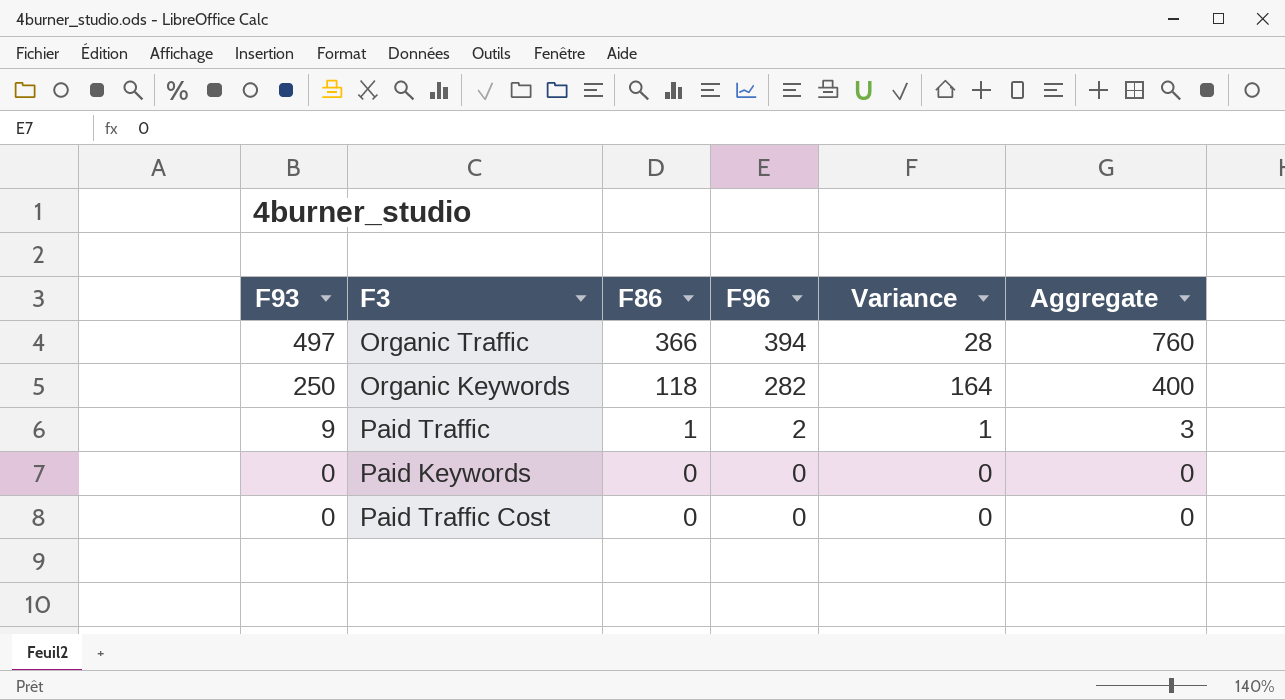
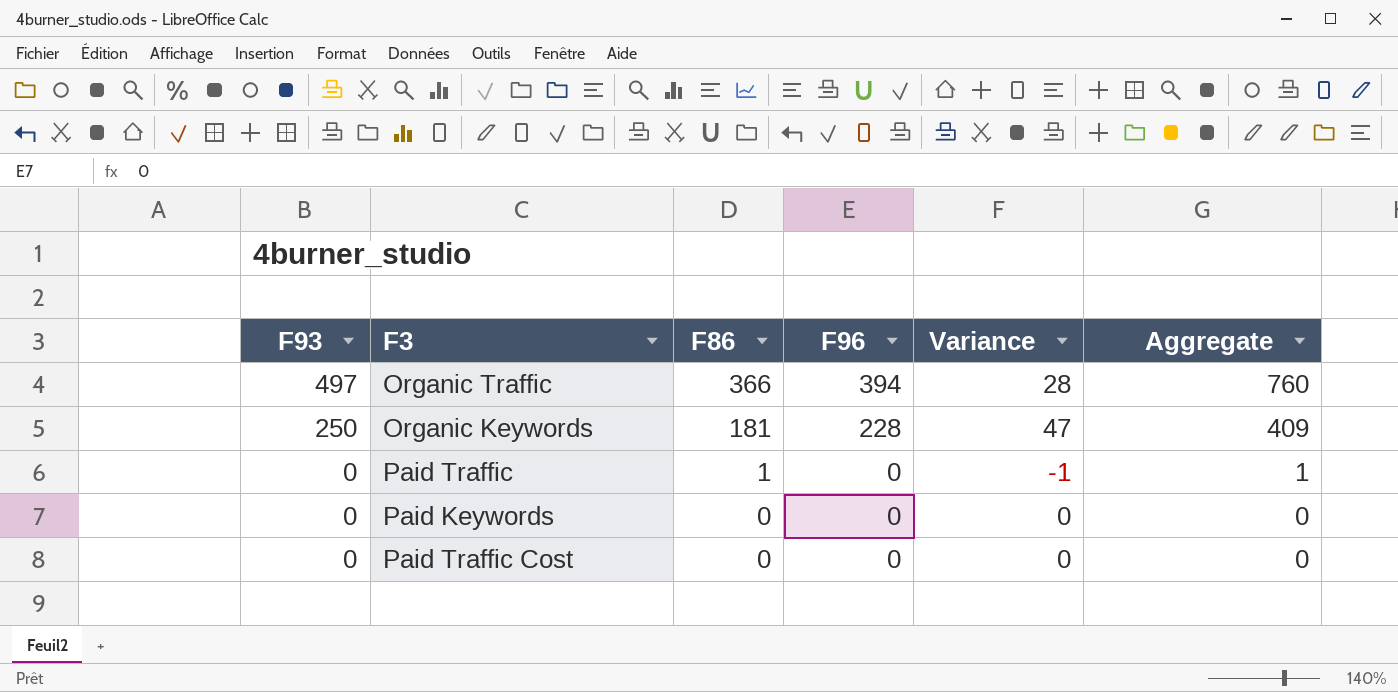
Organic Keywords | F86: 118 -> 181
Organic Keywords | F96: 282 -> 228
Organic Keywords | Variance: 164 -> 47
Organic Keywords | Aggregate: 400 -> 409
Paid Traffic | F93: 9 -> 0
Paid Traffic | F96: 2 -> 0
Paid Traffic | Variance: 1 -> -1
Paid Traffic | Aggregate: 3 -> 1

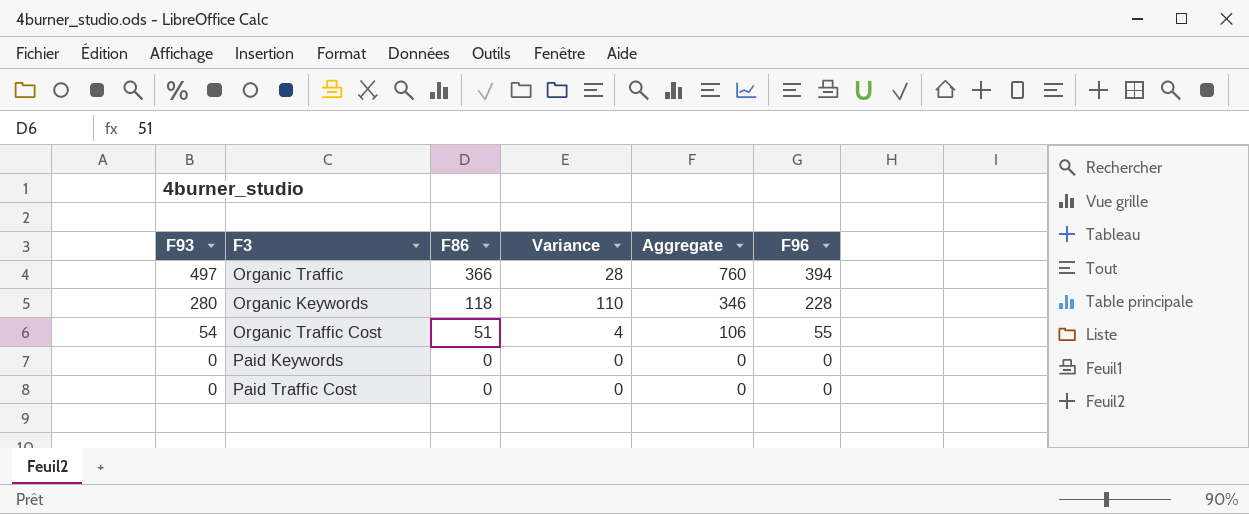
column F96 | position: 4 -> 6
row Paid Traffic: 0 | 1 | 0 | -1 | 1 -> none
Organic Keywords | F93: 250 -> 280
Organic Keywords | F86: 181 -> 118
Organic Keywords | Variance: 47 -> 110
Organic Keywords | Aggregate: 409 -> 346
row Organic Traffic Cost: none -> 54 | 51 | 4 | 106 | 55

